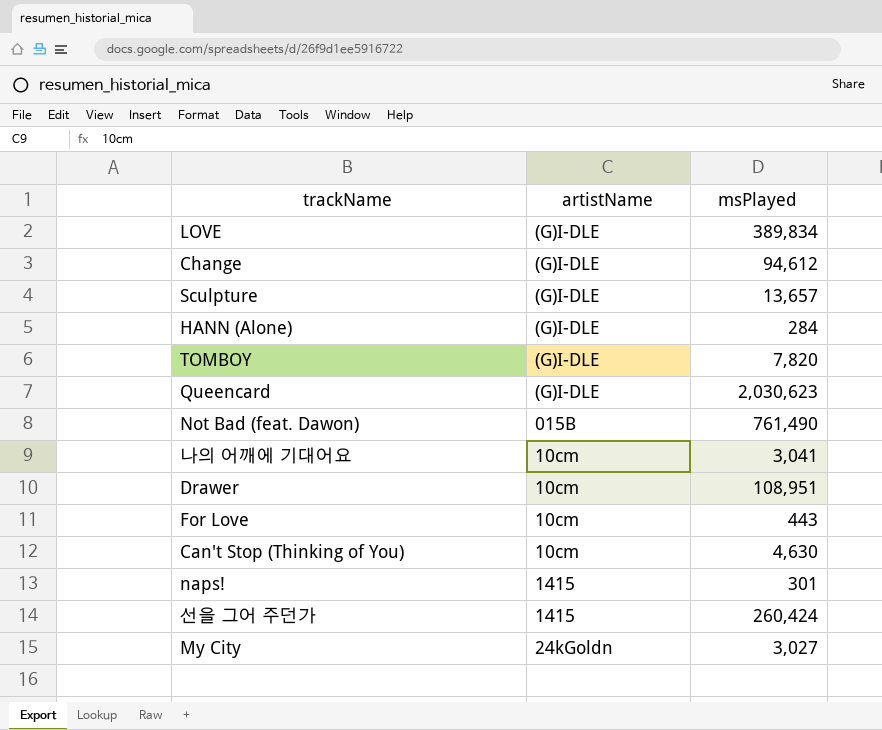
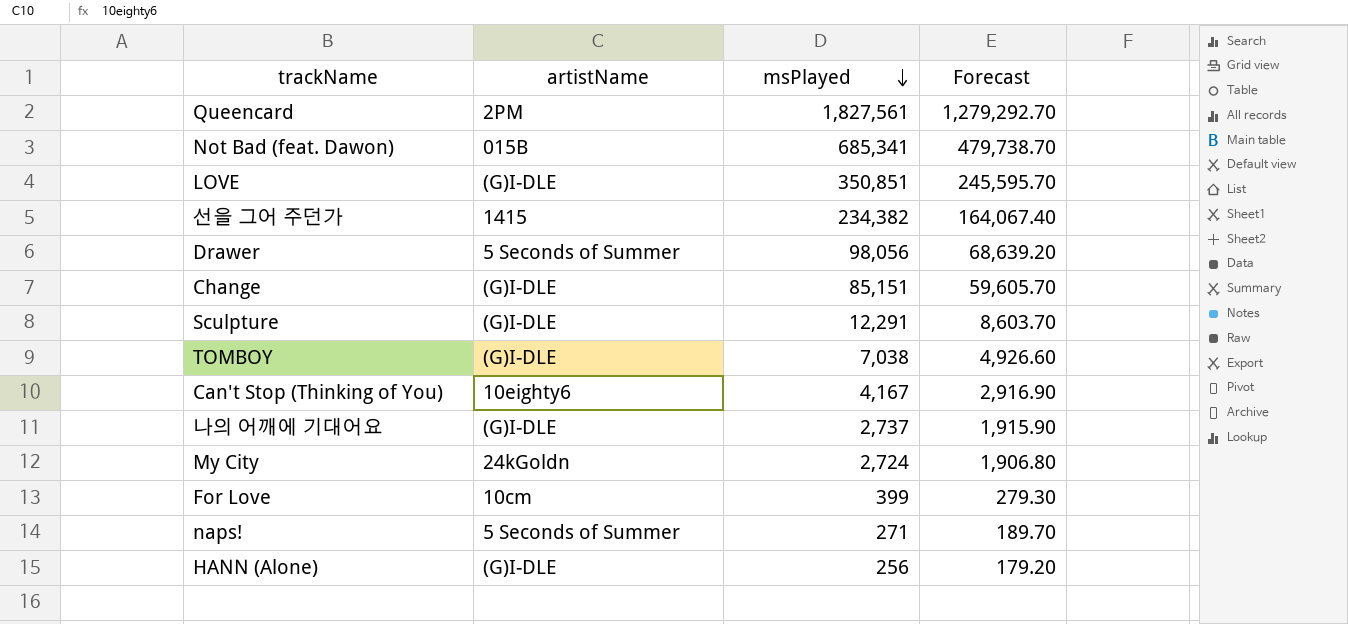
row order: none -> msPlayed descending
column Forecast | formula: none -> [msPlayed] * 0.7
Queencard | artistName: (G)I-DLE -> 2PM
Queencard | msPlayed: 2,030,623 -> 1,827,561
Not Bad (feat. Dawon) | msPlayed: 761,490 -> 685,341
LOVE | msPlayed: 389,834 -> 350,851
선을 그어 주던가 | msPlayed: 260,424 -> 234,382
Drawer | artistName: 10cm -> 5 Seconds of Summer
Drawer | msPlayed: 108,951 -> 98,056
Change | msPlayed: 94,612 -> 85,151
Sculpture | msPlayed: 13,657 -> 12,291
TOMBOY | msPlayed: 7,820 -> 7,038
Can't Stop (Thinking of You) | artistName: 10cm -> 10eighty6
Can't Stop (Thinking of You) | msPlayed: 4,630 -> 4,167
나의 어깨에 기대어요 | artistName: 10cm -> (G)I-DLE
나의 어깨에 기대어요 | msPlayed: 3,041 -> 2,737
My City | msPlayed: 3,027 -> 2,724
For Love | msPlayed: 443 -> 399
naps! | artistName: 1415 -> 5 Seconds of Summer
naps! | msPlayed: 301 -> 271
HANN (Alone) | msPlayed: 284 -> 256

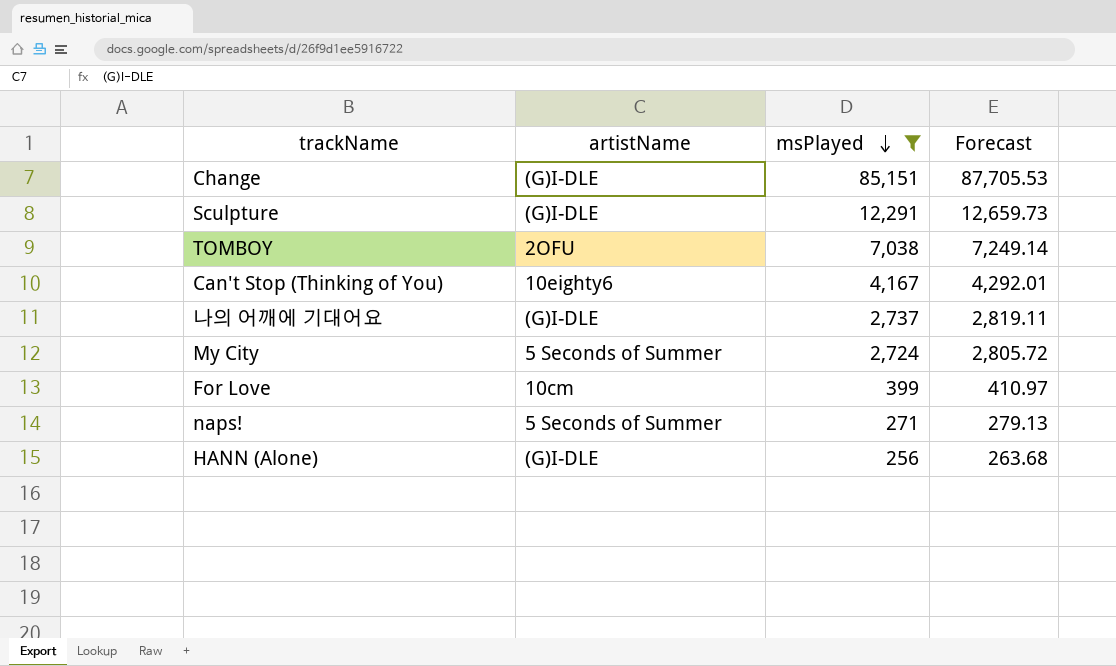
filter: none -> msPlayed <= 85,151
column Forecast | formula: [msPlayed] * 0.7 -> [msPlayed] * 1.03
TOMBOY | artistName: (G)I-DLE -> 2OFU
My City | artistName: 24kGoldn -> 5 Seconds of Summer

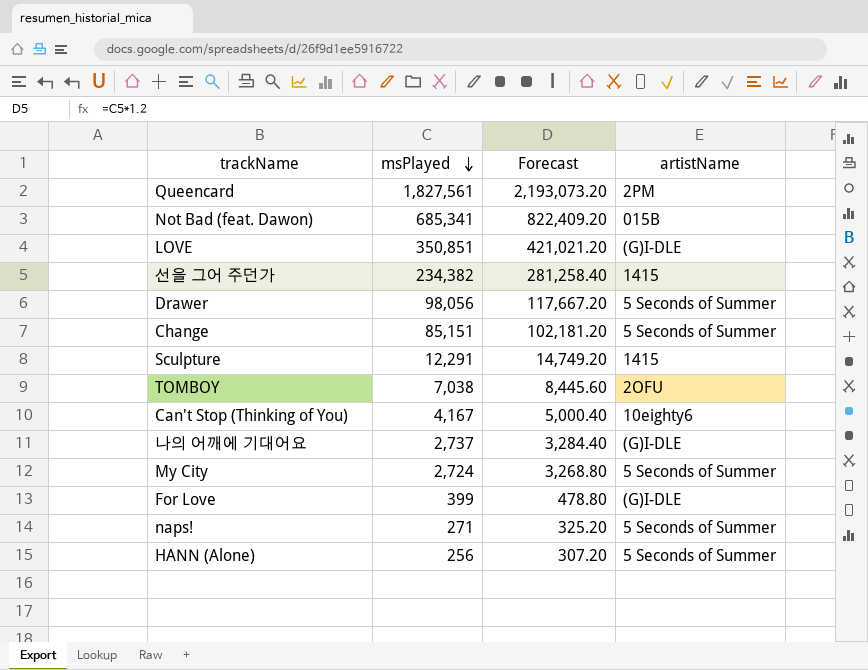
filter: msPlayed <= 85,151 -> none
column Forecast | formula: [msPlayed] * 1.03 -> [msPlayed] * 1.2
column artistName | position: 2 -> 4
Change | artistName: (G)I-DLE -> 5 Seconds of Summer
Sculpture | artistName: (G)I-DLE -> 1415
For Love | artistName: 10cm -> (G)I-DLE
HANN (Alone) | artistName: (G)I-DLE -> 5 Seconds of Summer

